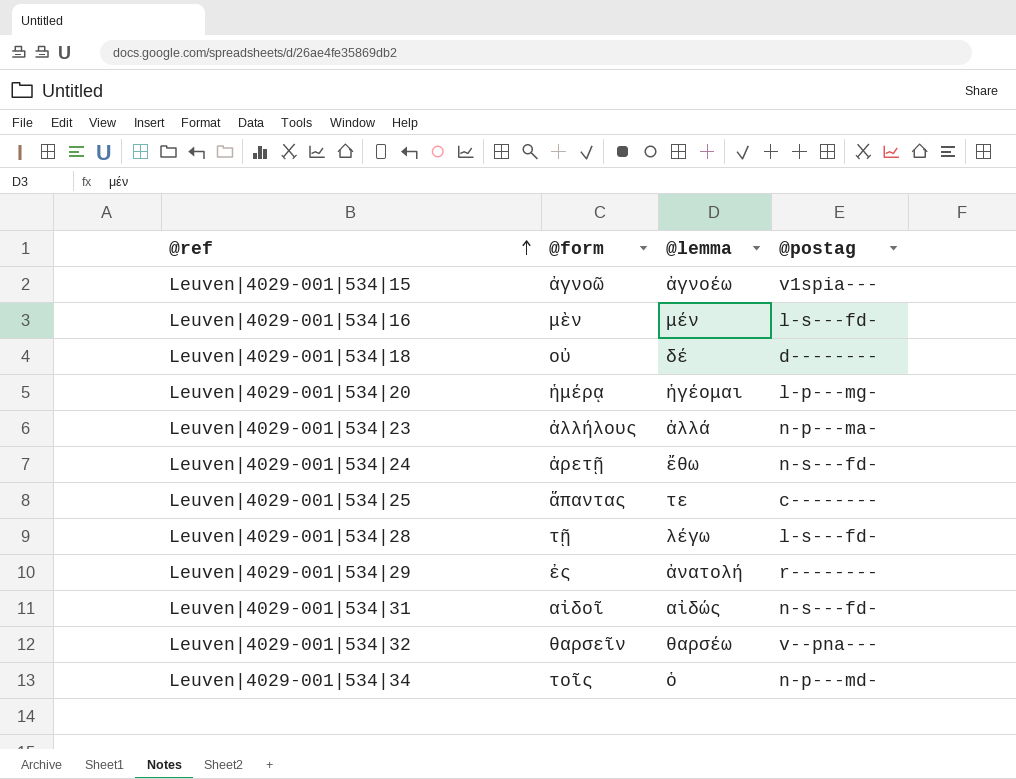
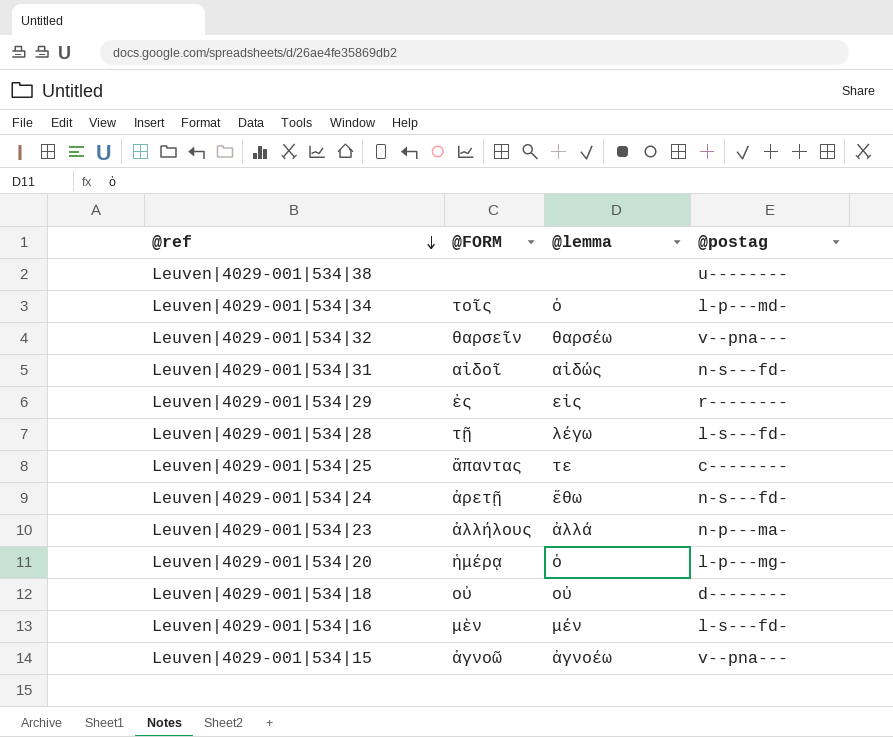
row order: @ref ascending -> @ref descending
column name: @form -> @FORM
row Leuven|4029-001|534|38: none -> none | none | u--------
Leuven|4029-001|534|34 | @postag: n-p---md- -> l-p---md-
Leuven|4029-001|534|29 | @lemma: ἀνατολή -> εἰς
Leuven|4029-001|534|20 | @lemma: ἡγέομαι -> ὁ
Leuven|4029-001|534|18 | @lemma: δέ -> οὐ
Leuven|4029-001|534|15 | @postag: v1spia--- -> v--pna---

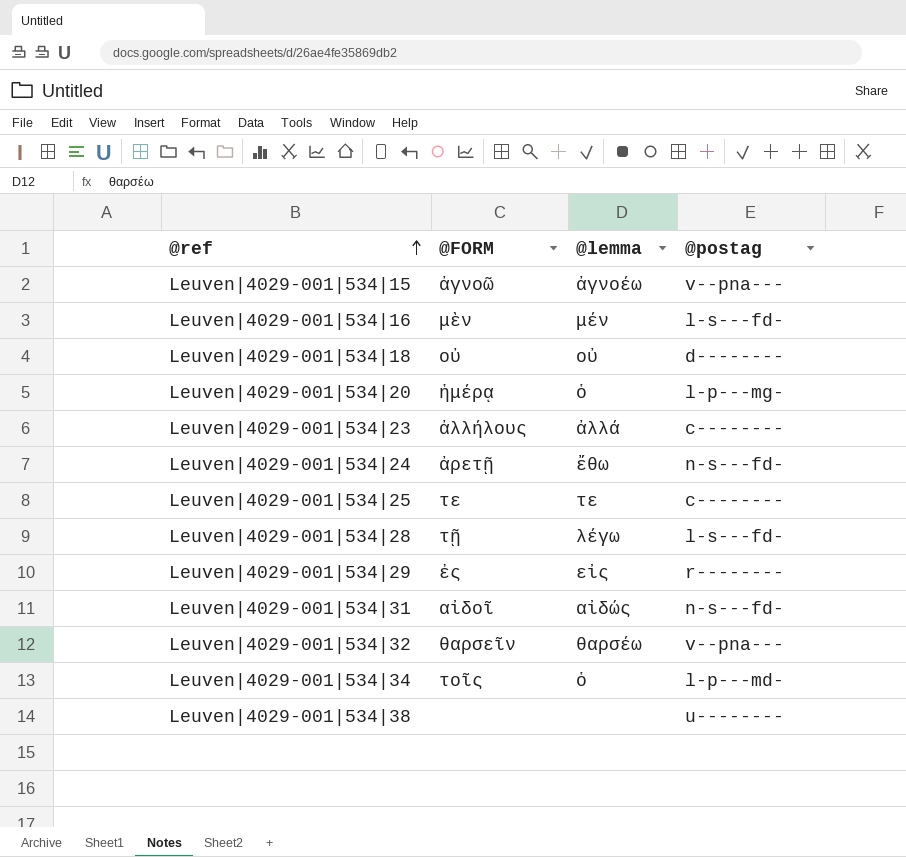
row order: @ref descending -> @ref ascending
Leuven|4029-001|534|23 | @postag: n-p---ma- -> c--------
Leuven|4029-001|534|25 | @FORM: ἅπαντας -> τε

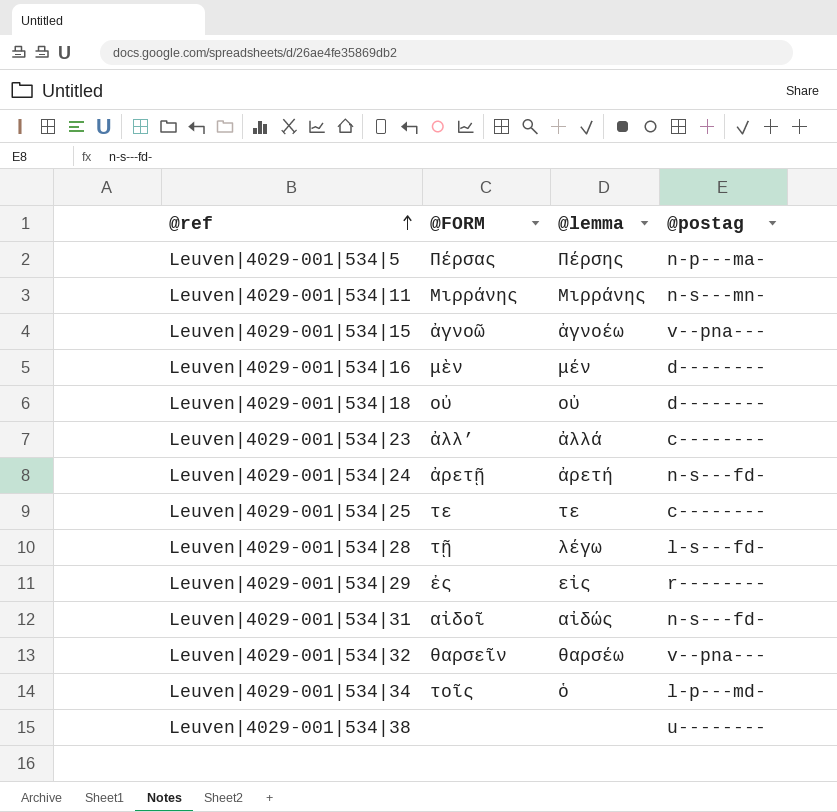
row Leuven|4029-001|534|20: ἡμέρᾳ | ὁ | l-p---mg- -> none
row Leuven|4029-001|534|5: none -> Πέρσας | Πέρσης | n-p---ma-
row Leuven|4029-001|534|11: none -> Μιρράνης | Μιρράνης | n-s---mn-
Leuven|4029-001|534|16 | @postag: l-s---fd- -> d--------
Leuven|4029-001|534|23 | @FORM: ἀλλήλους -> ἀλλ’
Leuven|4029-001|534|24 | @lemma: ἔθω -> ἀρετή

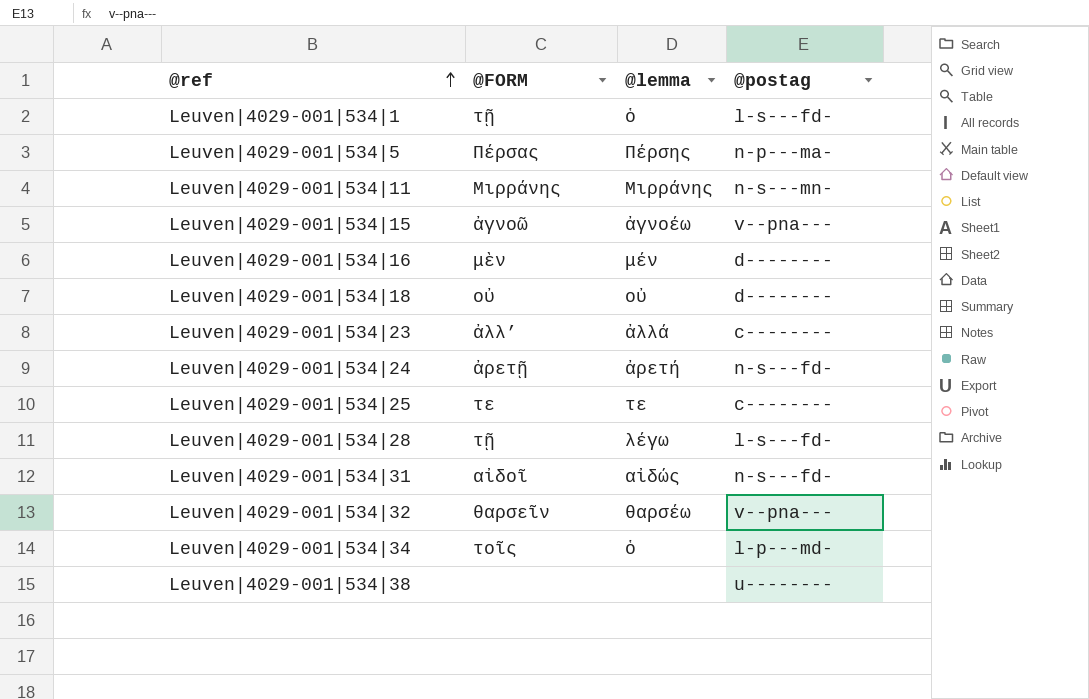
row Leuven|4029-001|534|29: ἐς | εἰς | r-------- -> none
row Leuven|4029-001|534|1: none -> τῇ | ὁ | l-s---fd-

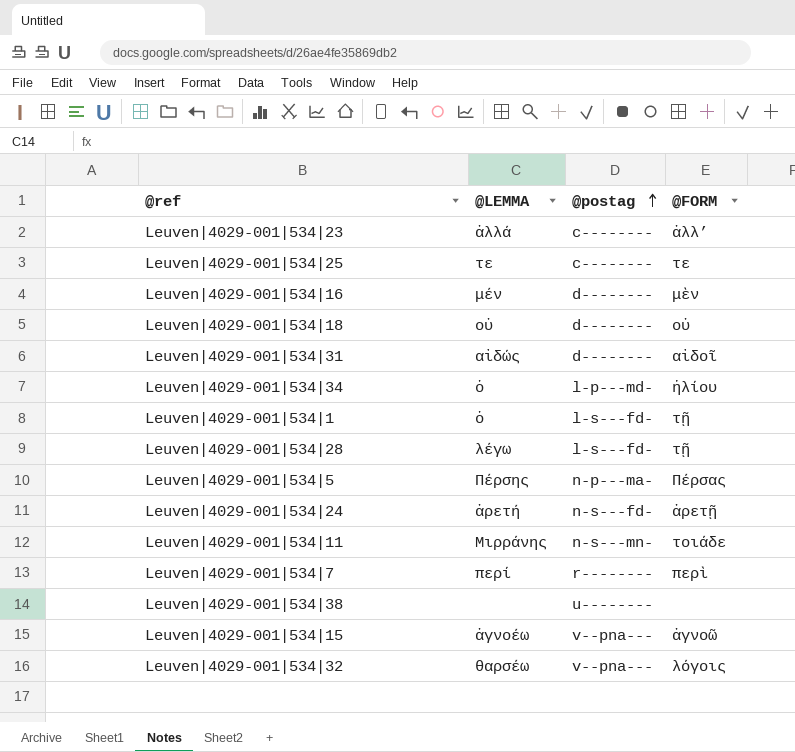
row order: @ref ascending -> @postag ascending
column name: @lemma -> @LEMMA
column @FORM | position: 2 -> 4
Leuven|4029-001|534|31 | @postag: n-s---fd- -> d--------
Leuven|4029-001|534|34 | @FORM: τοῖς -> ἡλίου
Leuven|4029-001|534|11 | @FORM: Μιρράνης -> τοιάδε
row Leuven|4029-001|534|7: none -> περί | r-------- | περὶ
Leuven|4029-001|534|32 | @FORM: θαρσεῖν -> λόγοις

